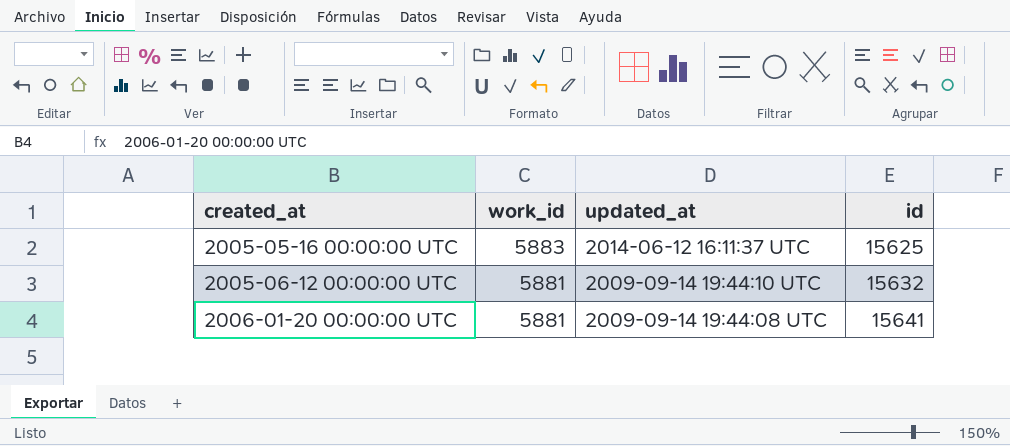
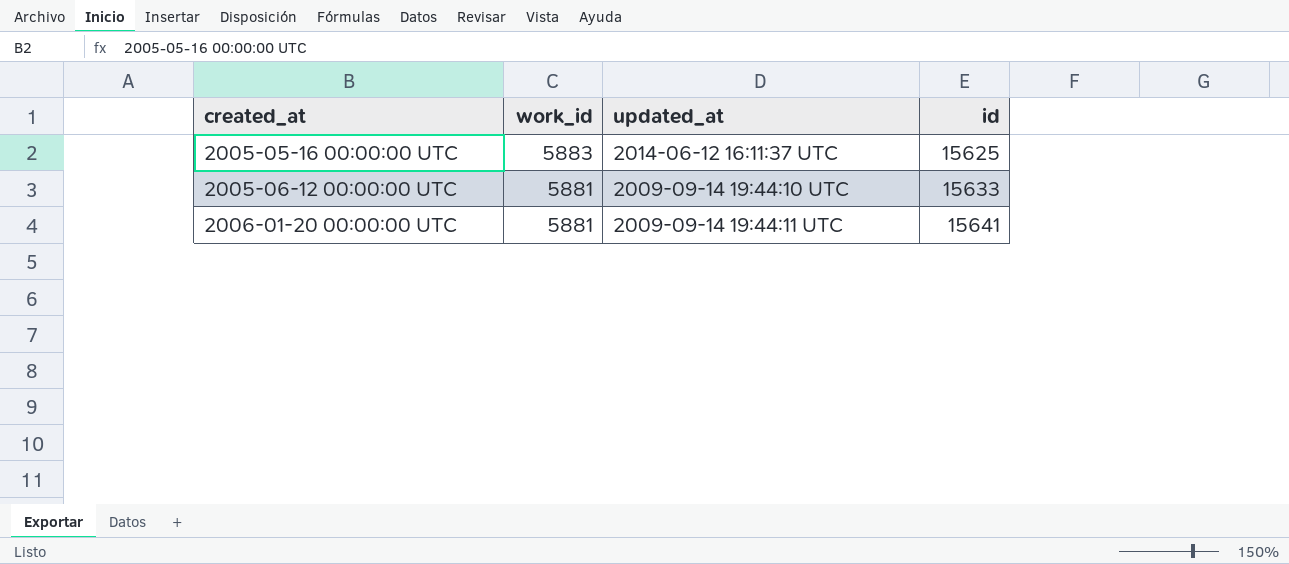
2005-06-12 00:00:00 UTC | id: 15632 -> 15633
2006-01-20 00:00:00 UTC | updated_at: 2009-09-14 19:44:08 UTC -> 2009-09-14 19:44:11 UTC

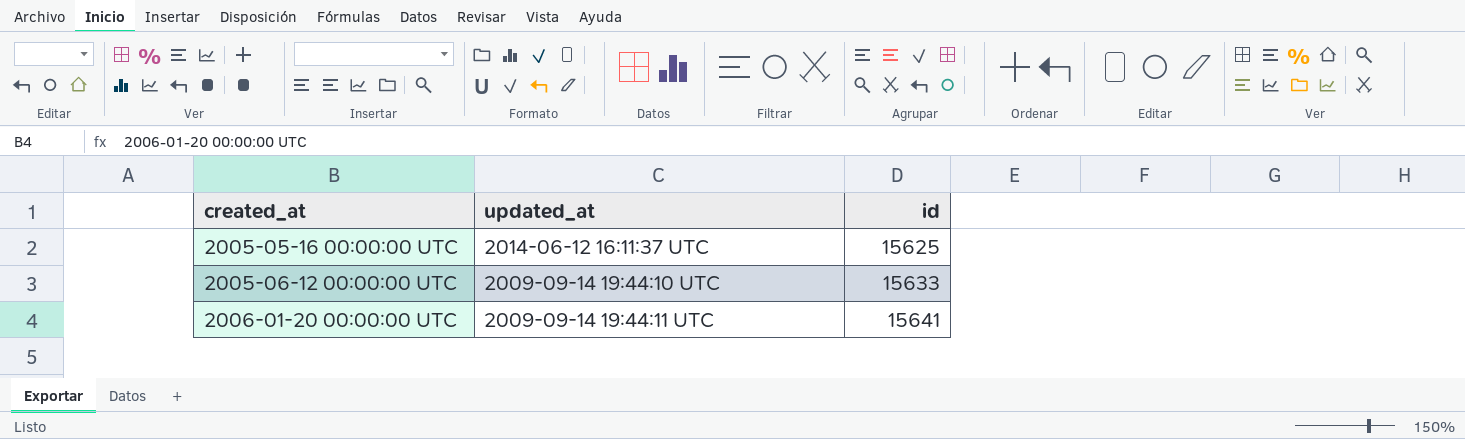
column work_id | position: 2 -> none

